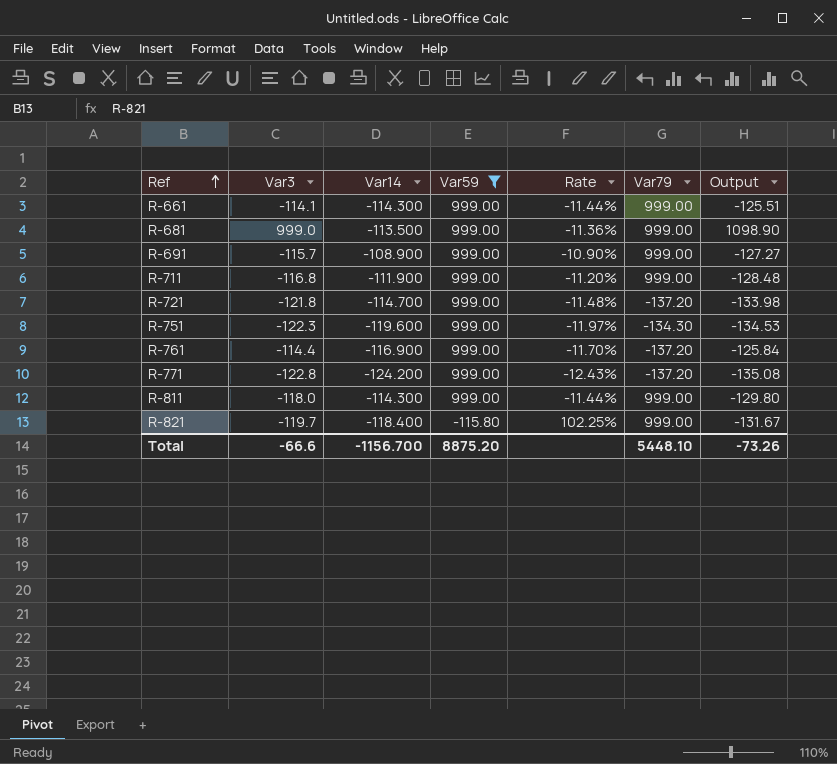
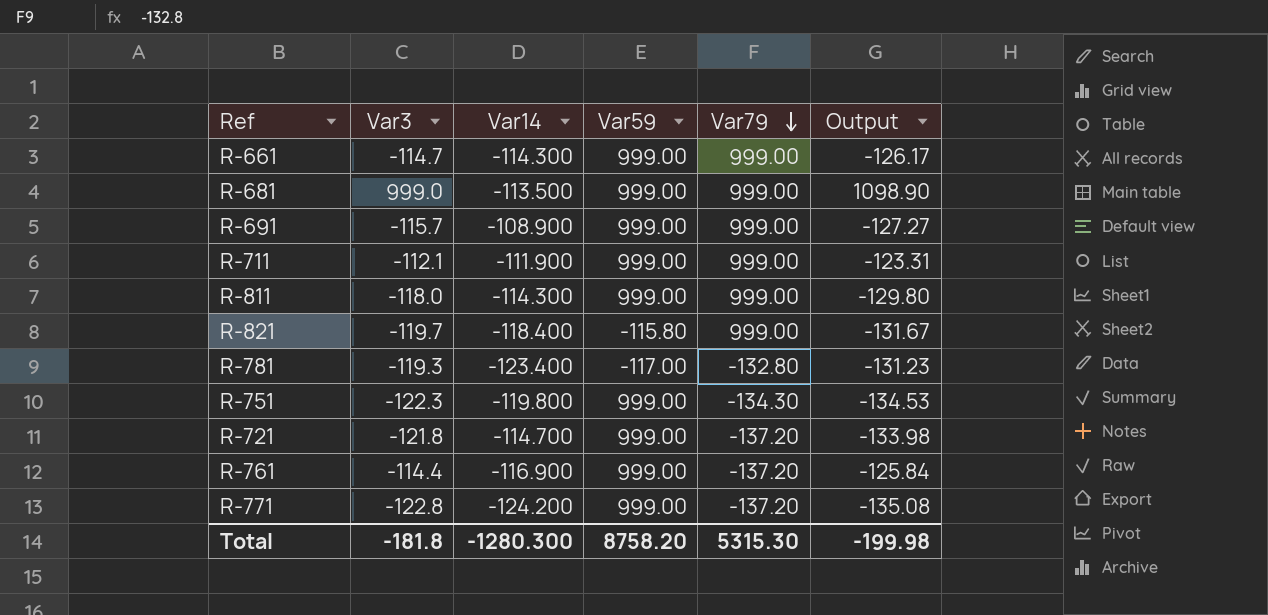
filter: Var59 != -117.00 -> none
row order: Ref ascending -> Var79 descending
column Rate | formula: [Var14] / [Var59] -> none
R-661 | Var3: -114.1 -> -114.7
R-661 | Output: -125.51 -> -126.17
R-711 | Var3: -116.8 -> -112.1
R-711 | Output: -128.48 -> -123.31
R-751 | Var14: -119.600 -> -119.800
Total | Var3: -66.6 -> -181.8
Total | Var14: -1156.700 -> -1280.300
Total | Var59: 8875.20 -> 8758.20
Total | Var79: 5448.10 -> 5315.30
Total | Output: -73.26 -> -199.98

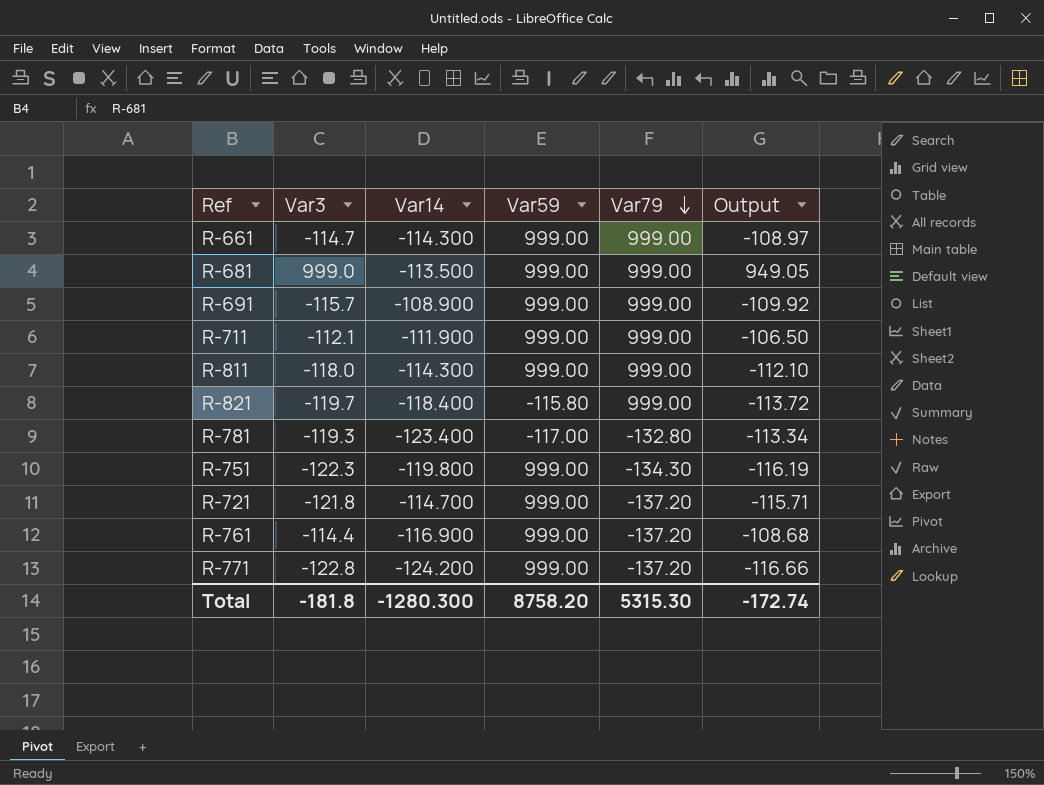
column Output | formula: [Var3] * 1.1 -> [Var3] * 0.95
Total | Output: -199.98 -> -172.74

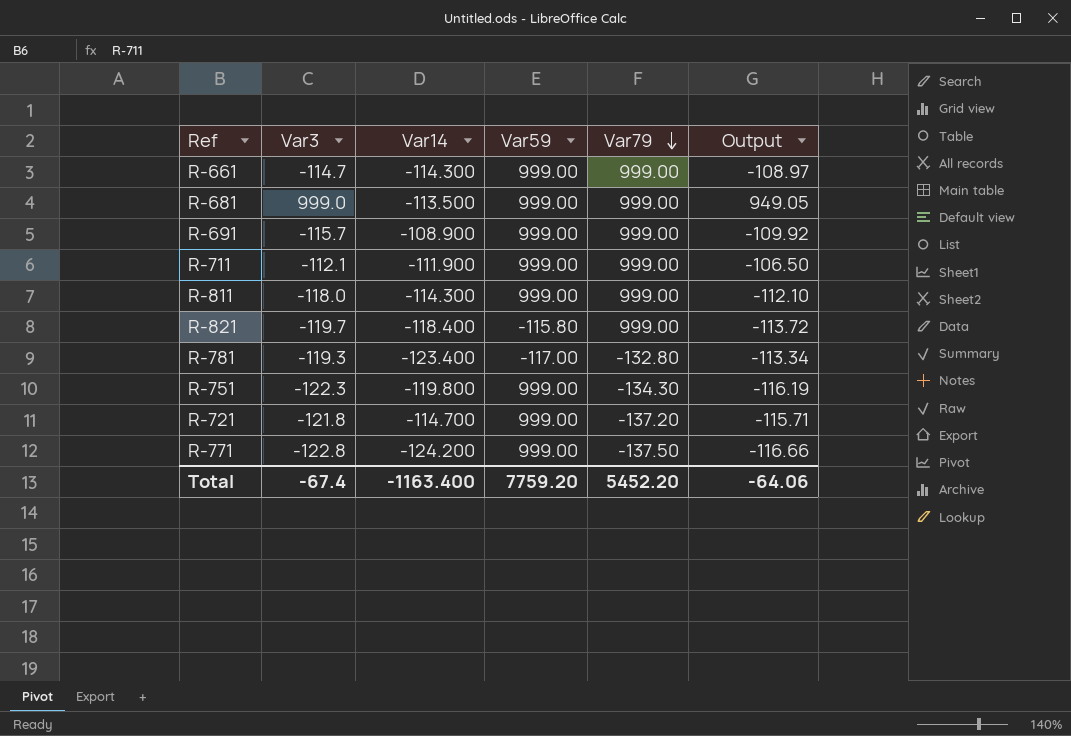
row R-761: -114.4 | -116.900 | 999.00 | -137.20 | -108.68 -> none
R-771 | Var79: -137.20 -> -137.50
Total | Var3: -181.8 -> -67.4
Total | Var14: -1280.300 -> -1163.400
Total | Var59: 8758.20 -> 7759.20
Total | Var79: 5315.30 -> 5452.20
Total | Output: -172.74 -> -64.06

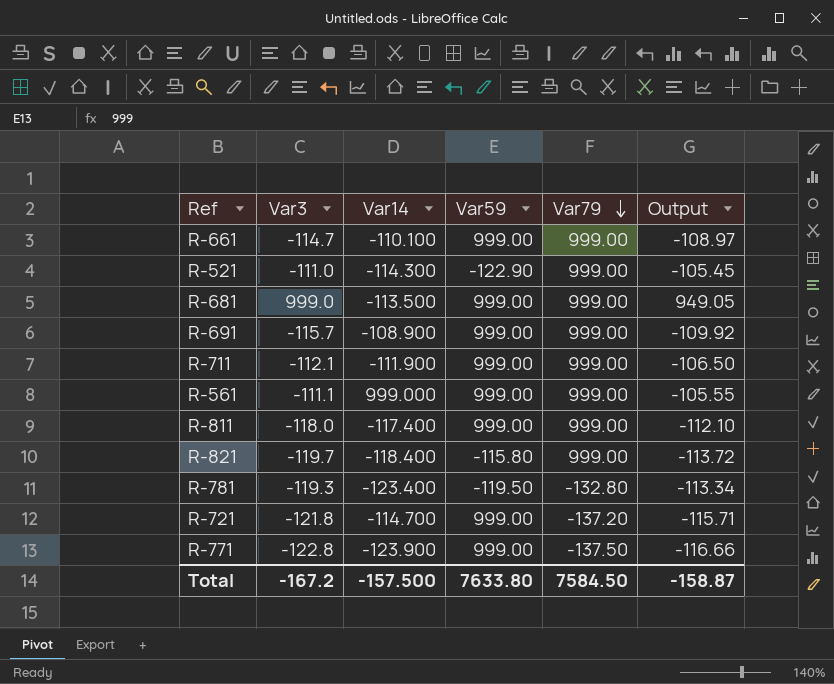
row R-751: -122.3 | -119.800 | 999.00 | -134.30 | -116.19 -> none
R-661 | Var14: -114.300 -> -110.100
row R-521: none -> -111.0 | -114.300 | -122.90 | 999.00 | -105.45
row R-561: none -> -111.1 | 999.000 | 999.00 | 999.00 | -105.55
R-811 | Var14: -114.300 -> -117.400
R-781 | Var59: -117.00 -> -119.50
R-771 | Var14: -124.200 -> -123.900
Total | Var3: -67.4 -> -167.2
Total | Var14: -1163.400 -> -157.500
Total | Var59: 7759.20 -> 7633.80
Total | Var79: 5452.20 -> 7584.50
Total | Output: -64.06 -> -158.87

